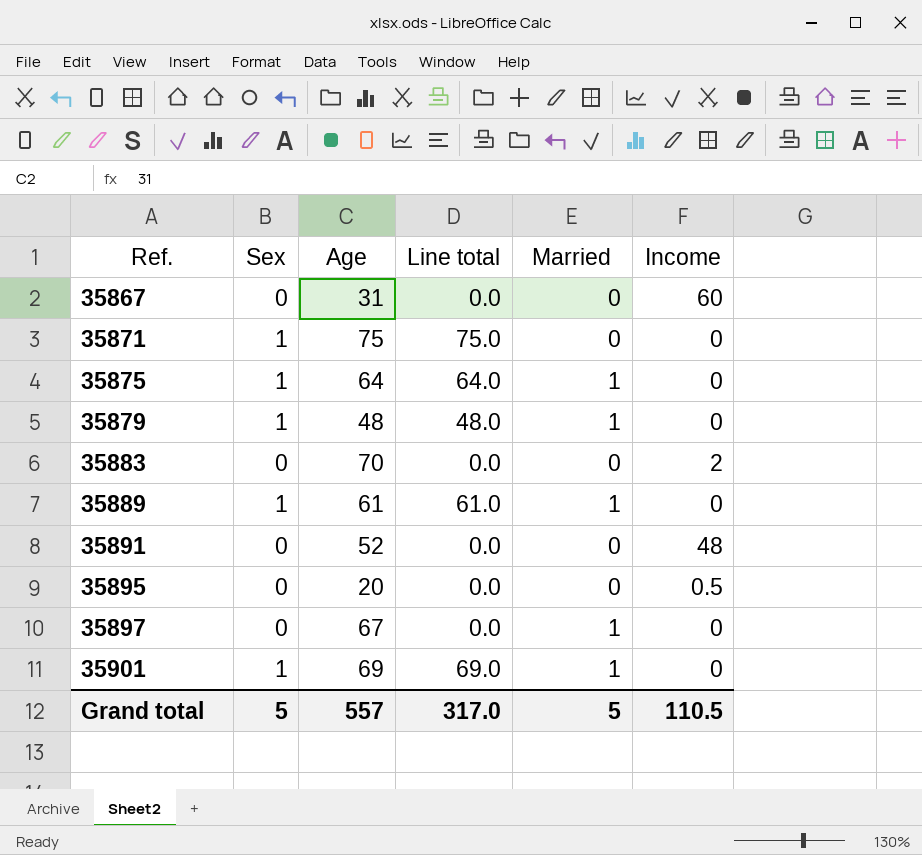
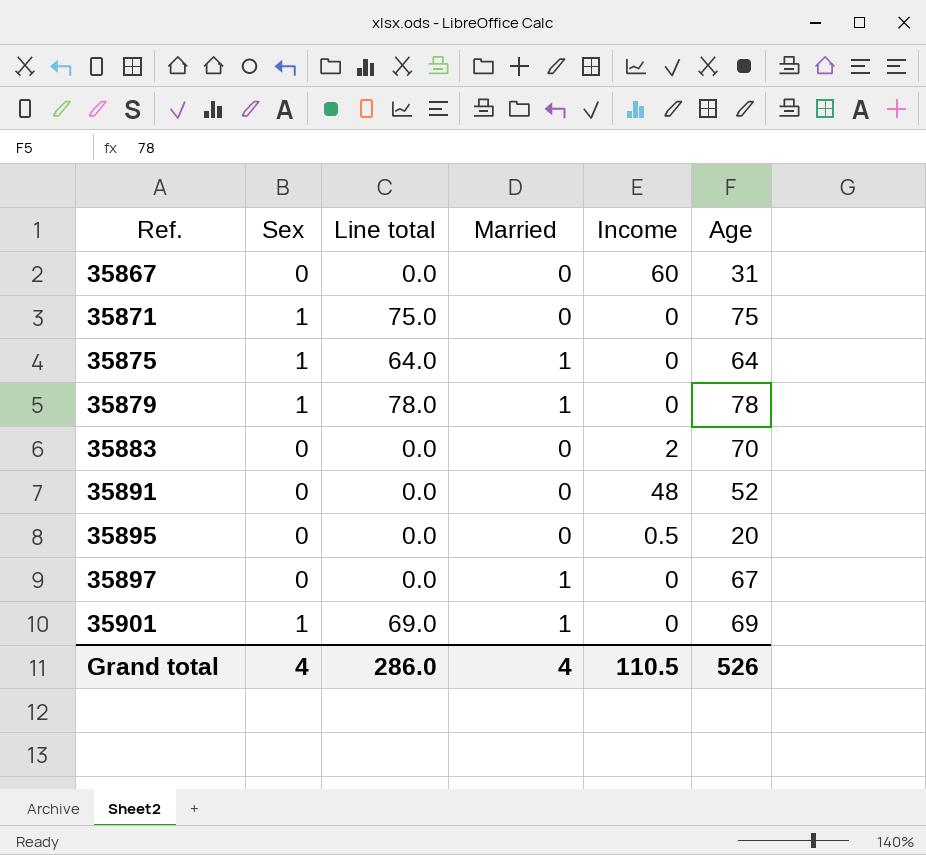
column Age | position: 3 -> 6
row 35889: 1 | 61 | 61.0 | 1 | 0 -> none
35879 | Line total: 48.0 -> 78.0
35879 | Age: 48 -> 78
Grand total | Sex: 5 -> 4
Grand total | Line total: 317.0 -> 286.0
Grand total | Married: 5 -> 4
Grand total | Age: 557 -> 526

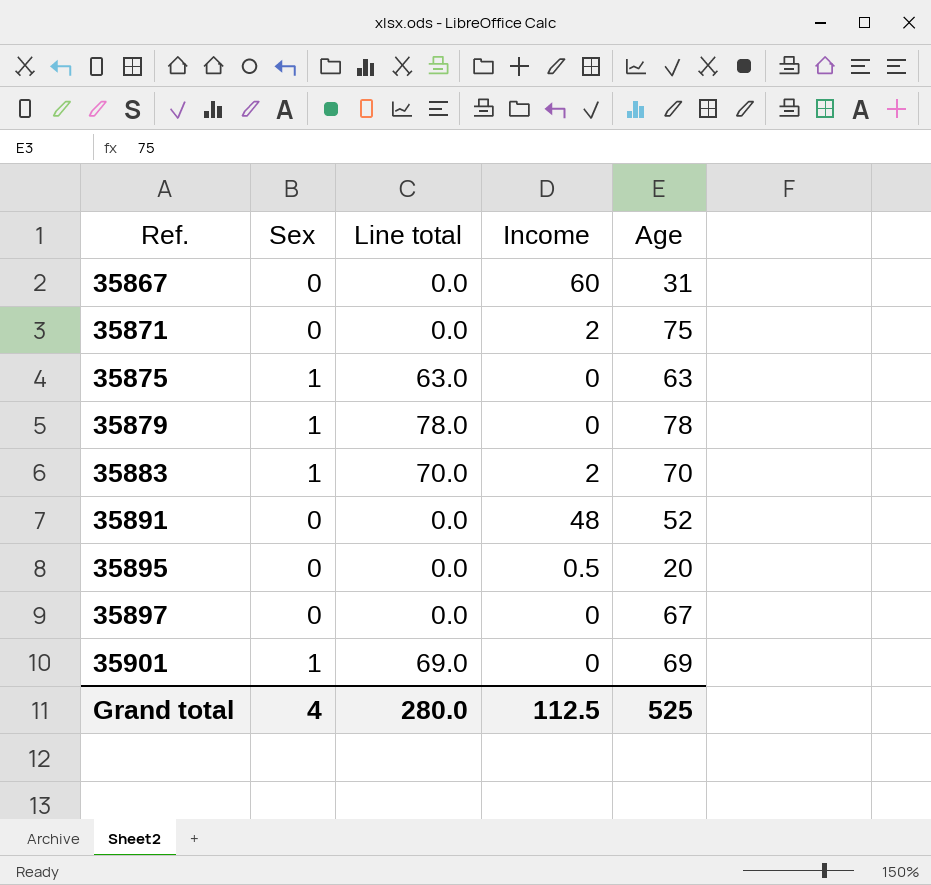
column Married | position: 4 -> none
35871 | Sex: 1 -> 0
35871 | Line total: 75.0 -> 0.0
35871 | Income: 0 -> 2
35875 | Line total: 64.0 -> 63.0
35875 | Age: 64 -> 63
35883 | Sex: 0 -> 1
35883 | Line total: 0.0 -> 70.0
Grand total | Line total: 286.0 -> 280.0
Grand total | Income: 110.5 -> 112.5
Grand total | Age: 526 -> 525

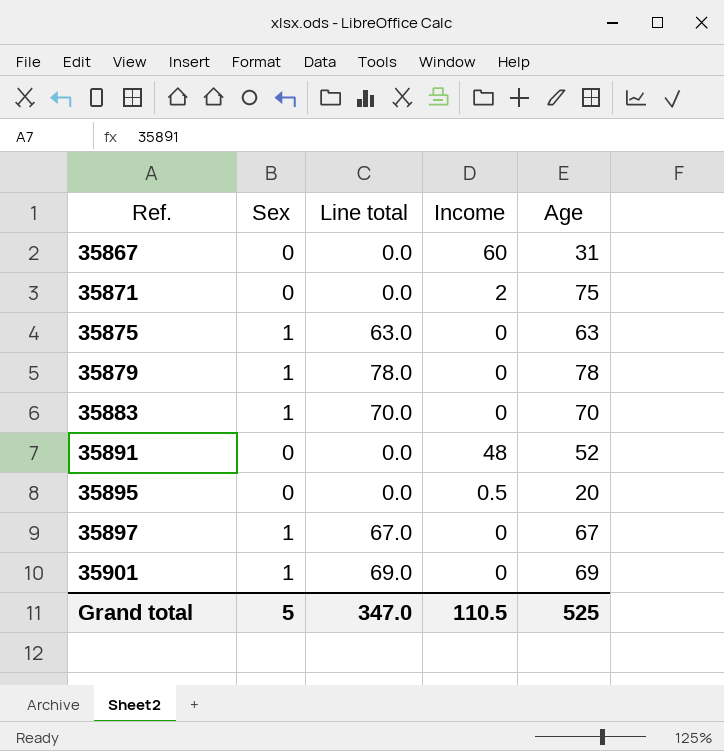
35883 | Income: 2 -> 0
35897 | Sex: 0 -> 1
35897 | Line total: 0.0 -> 67.0
Grand total | Sex: 4 -> 5
Grand total | Line total: 280.0 -> 347.0
Grand total | Income: 112.5 -> 110.5

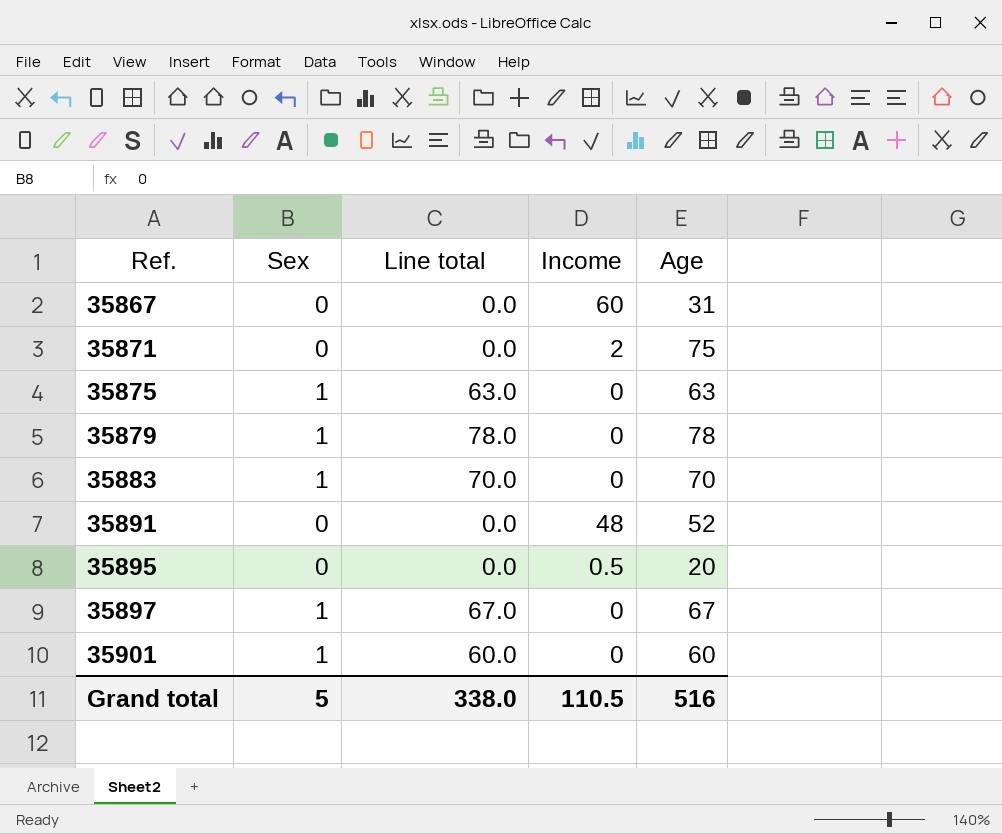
35901 | Line total: 69.0 -> 60.0
35901 | Age: 69 -> 60
Grand total | Line total: 347.0 -> 338.0
Grand total | Age: 525 -> 516

